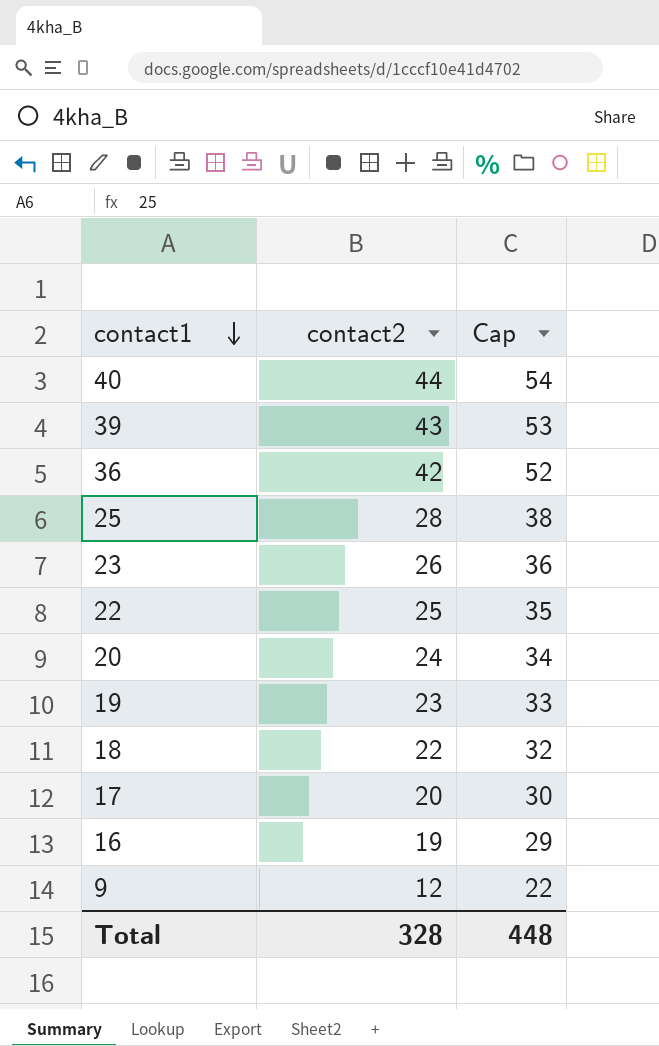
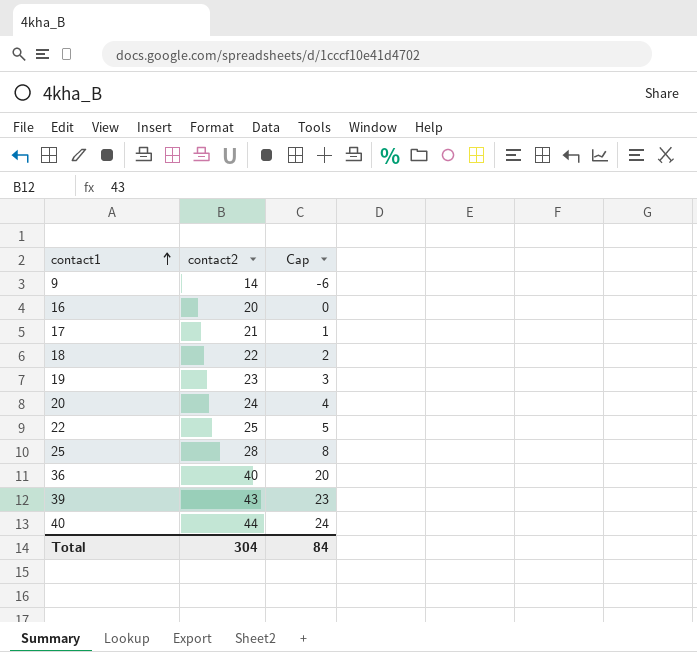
row order: contact1 descending -> contact1 ascending
column Cap | formula: [contact2] + 10 -> [contact2] - 20
row 23: 26 | 36 -> none
9 | contact2: 12 -> 14
16 | contact2: 19 -> 20
17 | contact2: 20 -> 21
36 | contact2: 42 -> 40
Total | contact2: 328 -> 304
Total | Cap: 448 -> 84

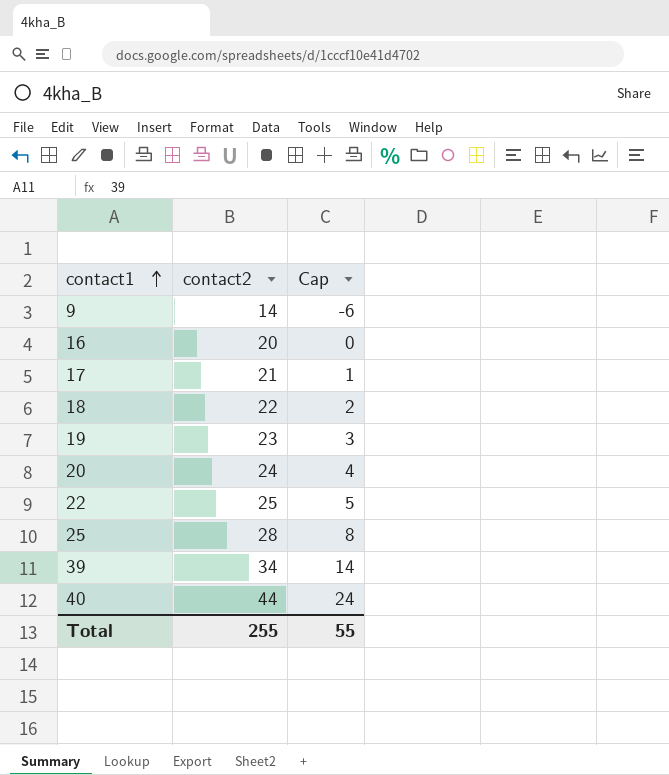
row 36: 40 | 20 -> none
39 | contact2: 43 -> 34
39 | Cap: 23 -> 14
Total | contact2: 304 -> 255
Total | Cap: 84 -> 55

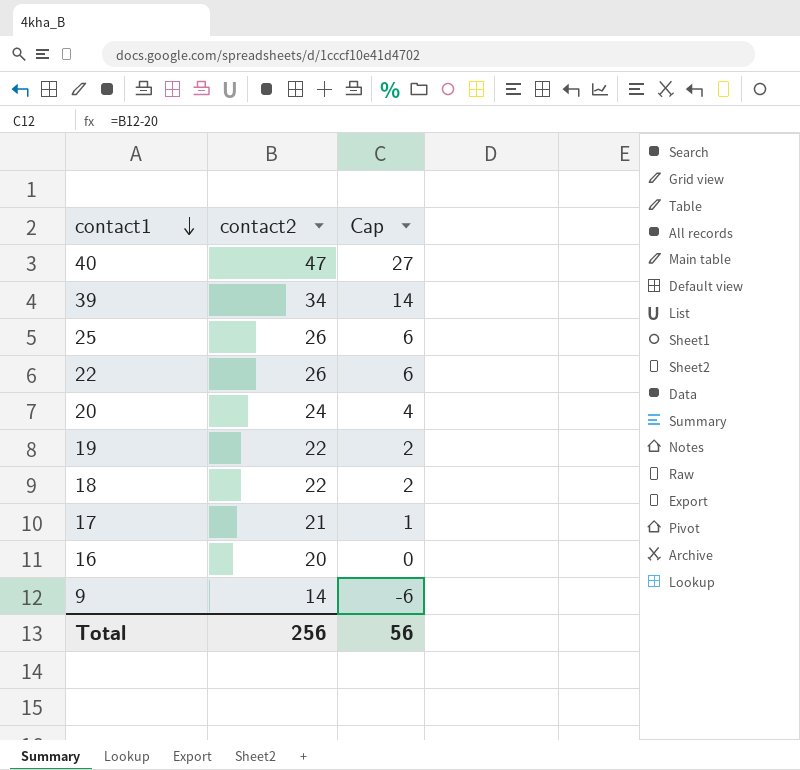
row order: contact1 ascending -> contact1 descending
40 | contact2: 44 -> 47
40 | Cap: 24 -> 27
25 | contact2: 28 -> 26
25 | Cap: 8 -> 6
22 | contact2: 25 -> 26
22 | Cap: 5 -> 6
19 | contact2: 23 -> 22
19 | Cap: 3 -> 2
Total | contact2: 255 -> 256
Total | Cap: 55 -> 56

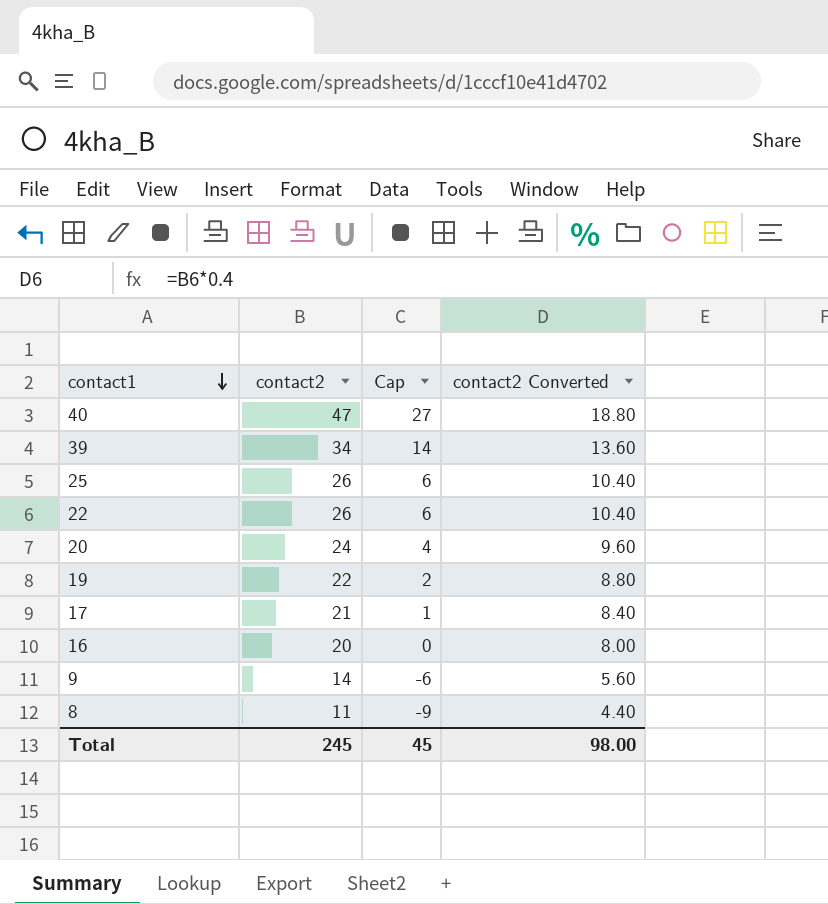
column contact2 Converted | formula: none -> [contact2] * 0.4
row 18: 22 | 2 -> none
row 8: none -> 11 | -9 | 4.40
Total | contact2: 256 -> 245
Total | Cap: 56 -> 45

